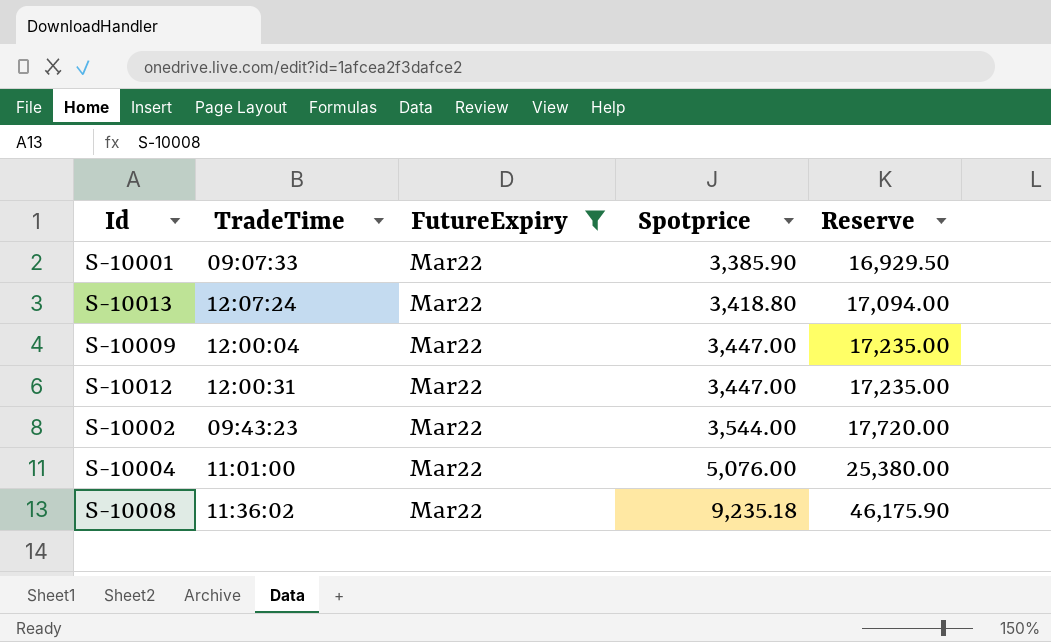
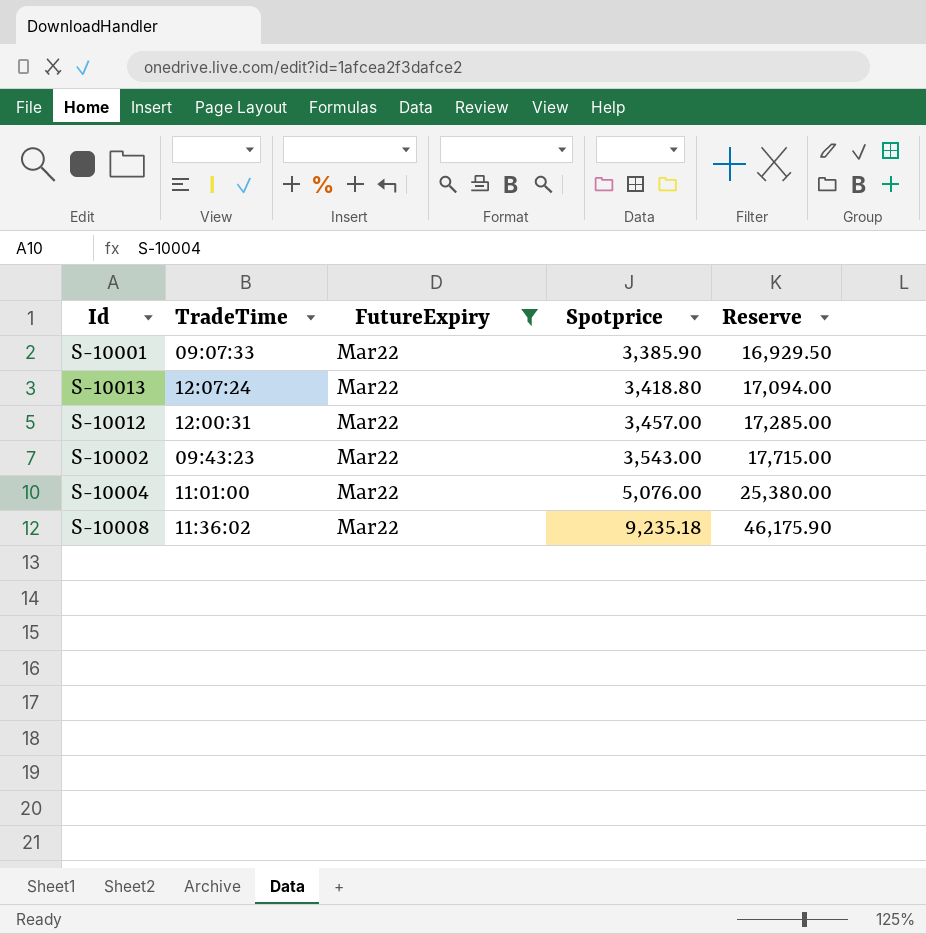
row S-10009: 12:00:04 | Mar22 | 3,447.00 | 17,235.00 -> none
S-10012 | Spotprice: 3,447.00 -> 3,457.00
S-10012 | Reserve: 17,235.00 -> 17,285.00
S-10002 | Spotprice: 3,544.00 -> 3,543.00
S-10002 | Reserve: 17,720.00 -> 17,715.00

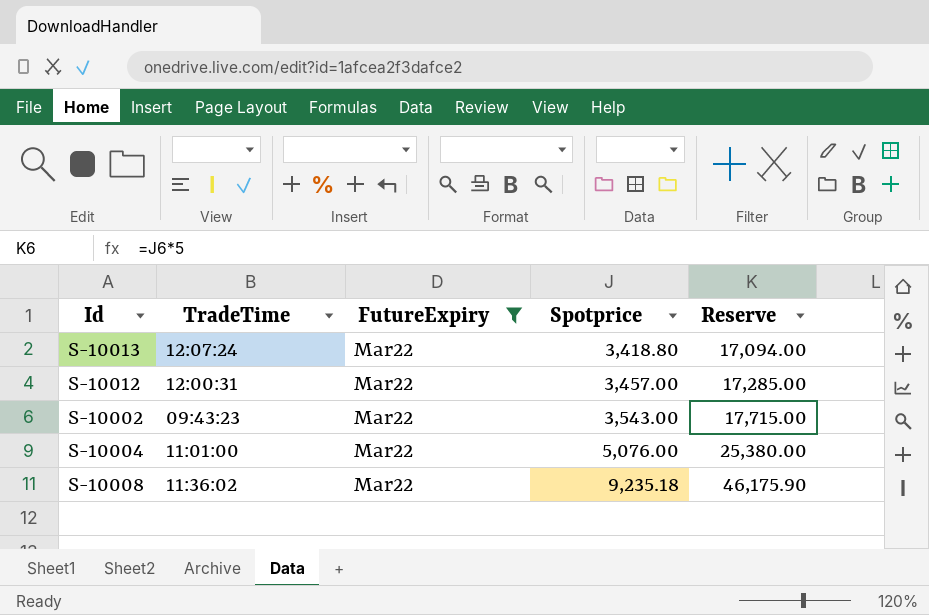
row S-10001: 09:07:33 | Mar22 | 3,385.90 | 16,929.50 -> none

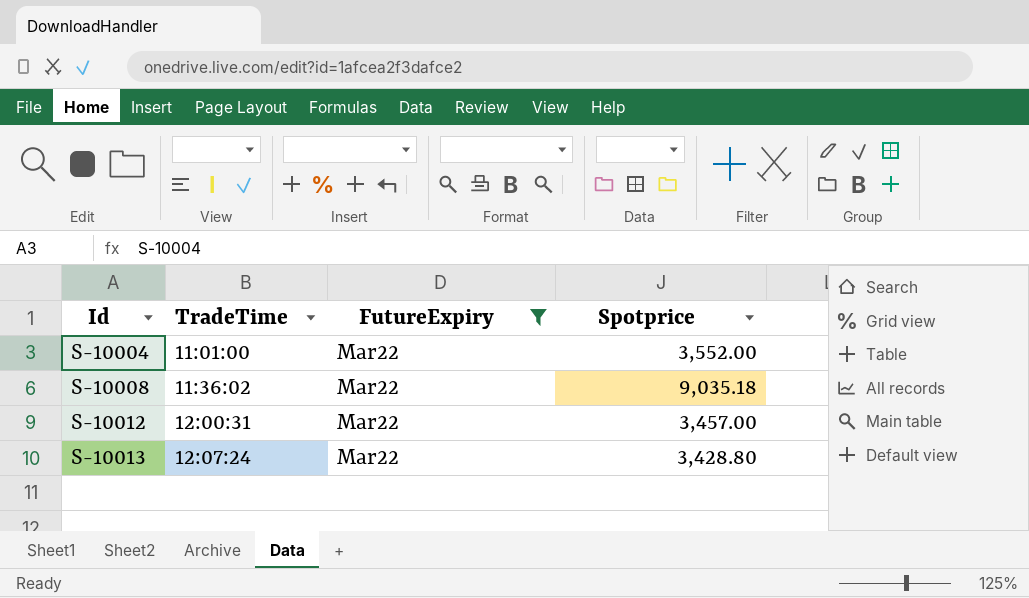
row order: Spotprice ascending -> Id ascending
column Reserve | formula: [Spotprice] * 5 -> none
row S-10002: 09:43:23 | Mar22 | 3,543.00 | 17,715.00 -> none
S-10004 | Spotprice: 5,076.00 -> 3,552.00
S-10008 | Spotprice: 9,235.18 -> 9,035.18
S-10013 | Spotprice: 3,418.80 -> 3,428.80

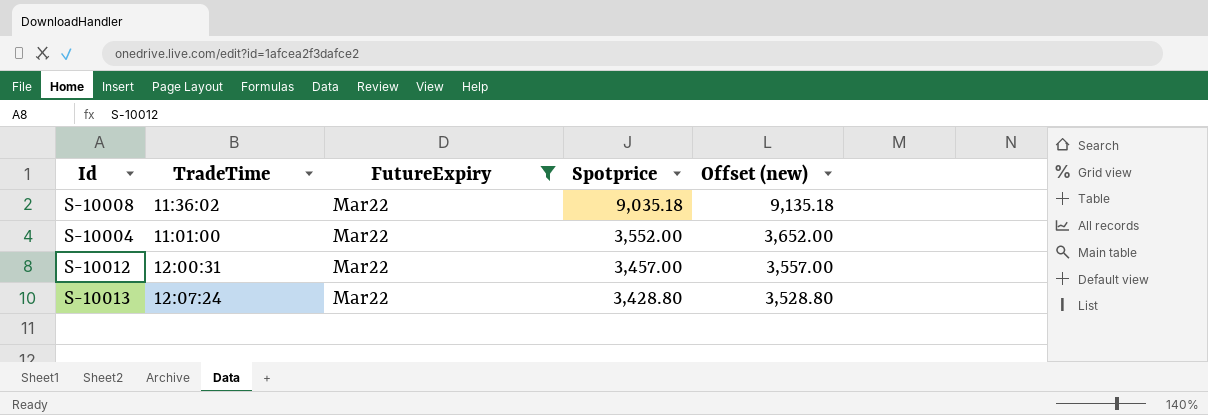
row order: Id ascending -> Spotprice descending
column Offset (new) | formula: none -> [Spotprice] + 100

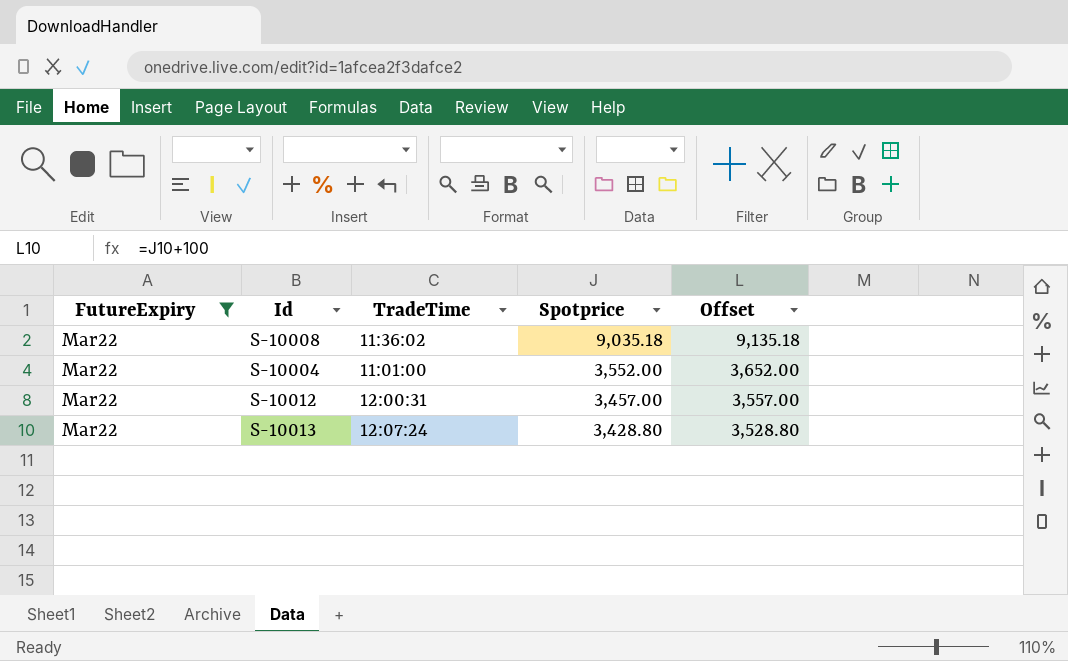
column FutureExpiry | position: 3 -> 1
column name: Offset (new) -> Offset

